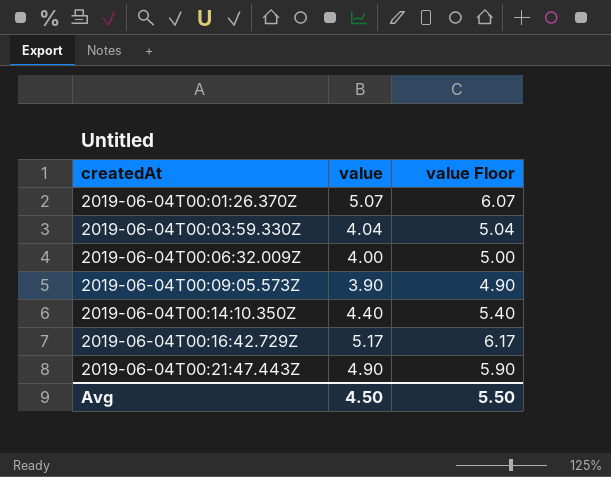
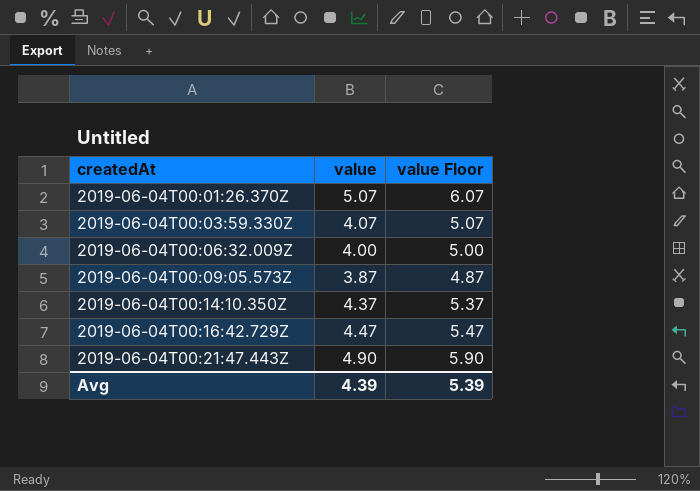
2019-06-04T00:03:59.330Z | value: 4.04 -> 4.07
2019-06-04T00:03:59.330Z | value Floor: 5.04 -> 5.07
2019-06-04T00:09:05.573Z | value: 3.90 -> 3.87
2019-06-04T00:09:05.573Z | value Floor: 4.90 -> 4.87
2019-06-04T00:14:10.350Z | value: 4.40 -> 4.37
2019-06-04T00:14:10.350Z | value Floor: 5.40 -> 5.37
2019-06-04T00:16:42.729Z | value: 5.17 -> 4.47
2019-06-04T00:16:42.729Z | value Floor: 6.17 -> 5.47
Avg | value: 4.50 -> 4.39
Avg | value Floor: 5.50 -> 5.39

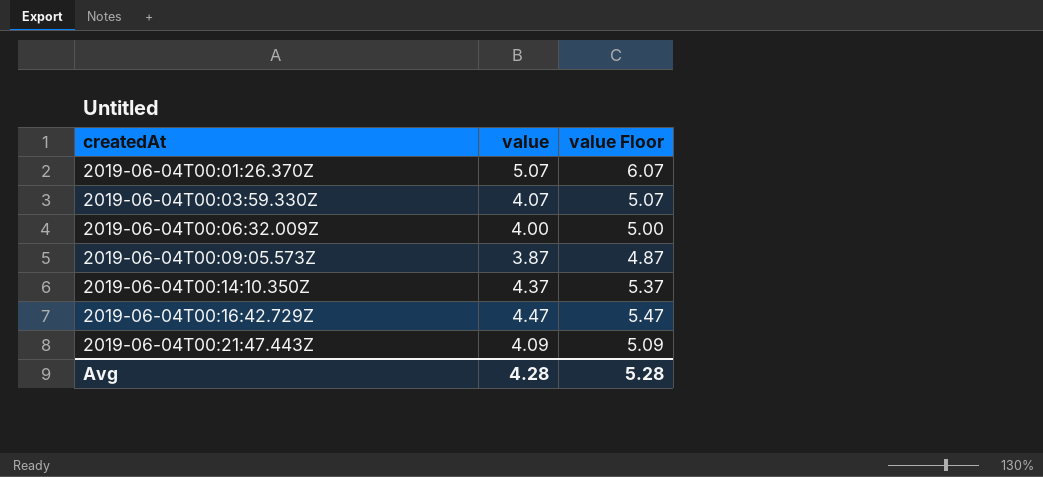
2019-06-04T00:21:47.443Z | value: 4.90 -> 4.09
2019-06-04T00:21:47.443Z | value Floor: 5.90 -> 5.09
Avg | value: 4.39 -> 4.28
Avg | value Floor: 5.39 -> 5.28

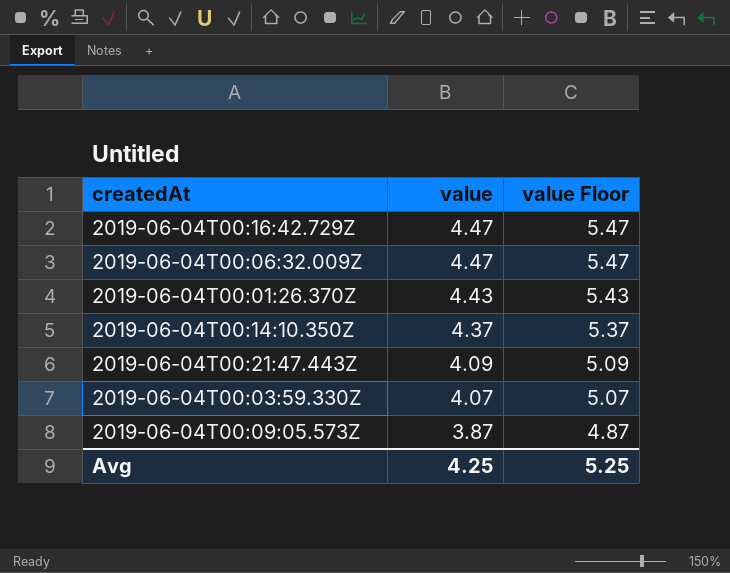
row order: createdAt ascending -> value descending
2019-06-04T00:06:32.009Z | value: 4.00 -> 4.47
2019-06-04T00:06:32.009Z | value Floor: 5.00 -> 5.47
2019-06-04T00:01:26.370Z | value: 5.07 -> 4.43
2019-06-04T00:01:26.370Z | value Floor: 6.07 -> 5.43
Avg | value: 4.28 -> 4.25
Avg | value Floor: 5.28 -> 5.25

